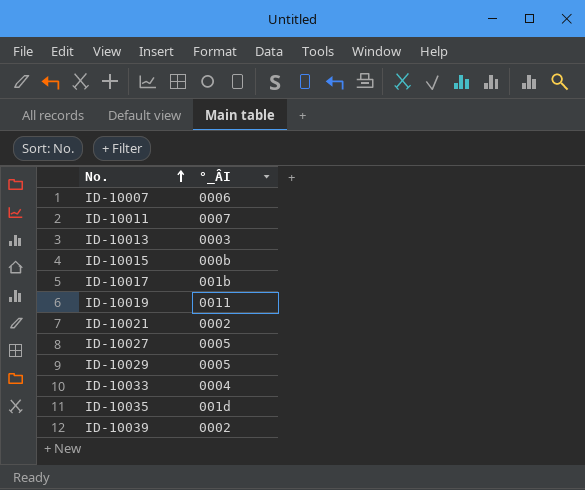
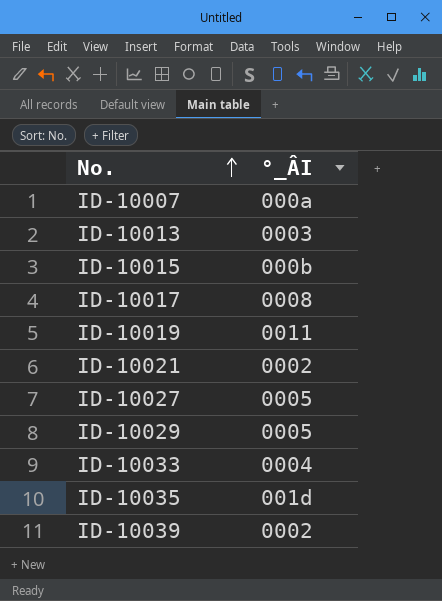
row ID-10011: 0007 -> none
ID-10007 | °_ÂI: 0006 -> 000a
ID-10017 | °_ÂI: 001b -> 0008

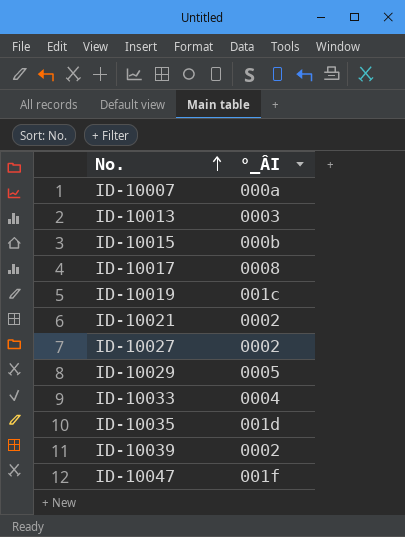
ID-10019 | °_ÂI: 0011 -> 001c
ID-10027 | °_ÂI: 0005 -> 0002
row ID-10047: none -> 001f

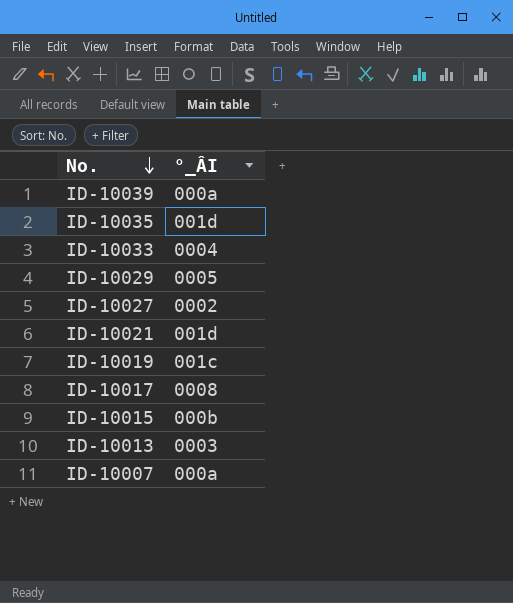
row order: No. ascending -> No. descending
row ID-10047: 001f -> none
ID-10039 | °_ÂI: 0002 -> 000a
ID-10021 | °_ÂI: 0002 -> 001d

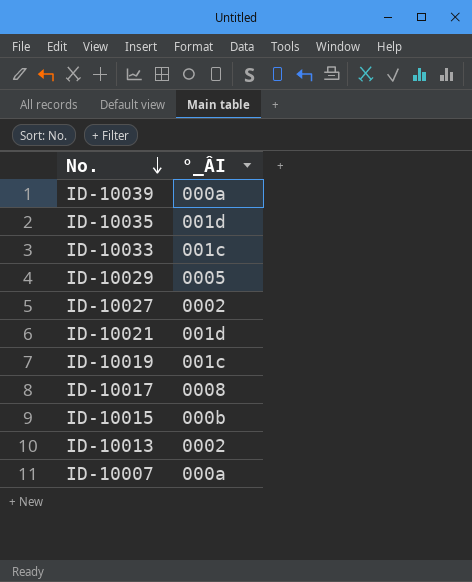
ID-10033 | °_ÂI: 0004 -> 001c
ID-10013 | °_ÂI: 0003 -> 0002

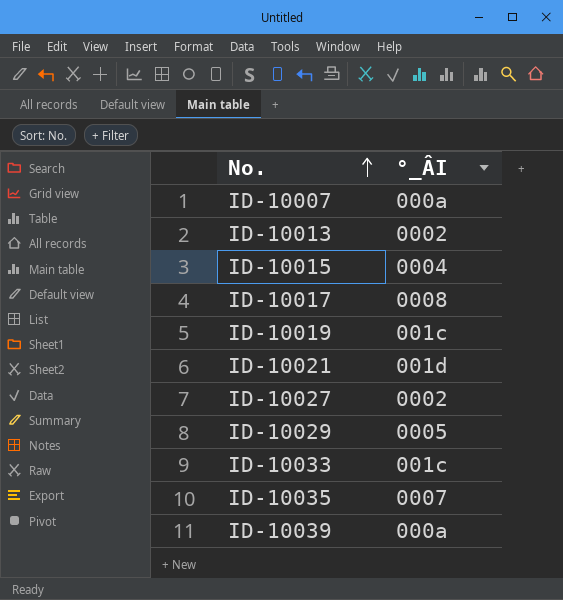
row order: No. descending -> No. ascending
ID-10015 | °_ÂI: 000b -> 0004
ID-10035 | °_ÂI: 001d -> 0007

